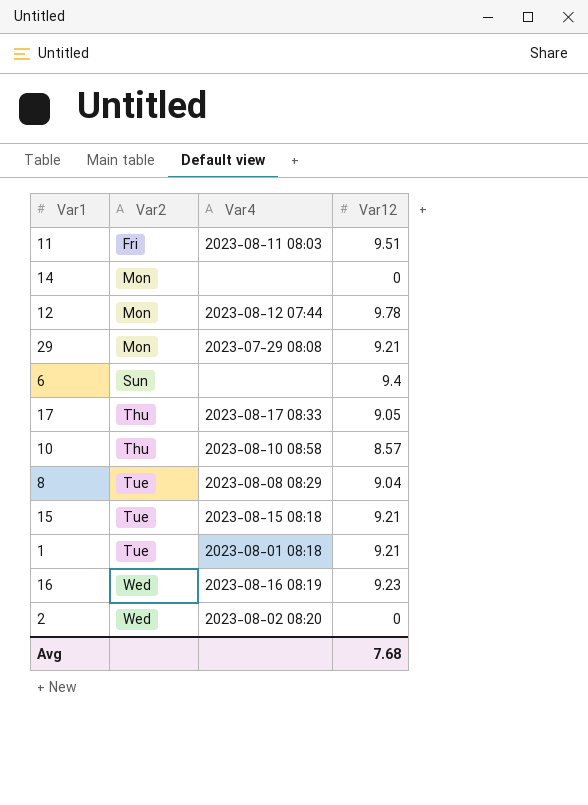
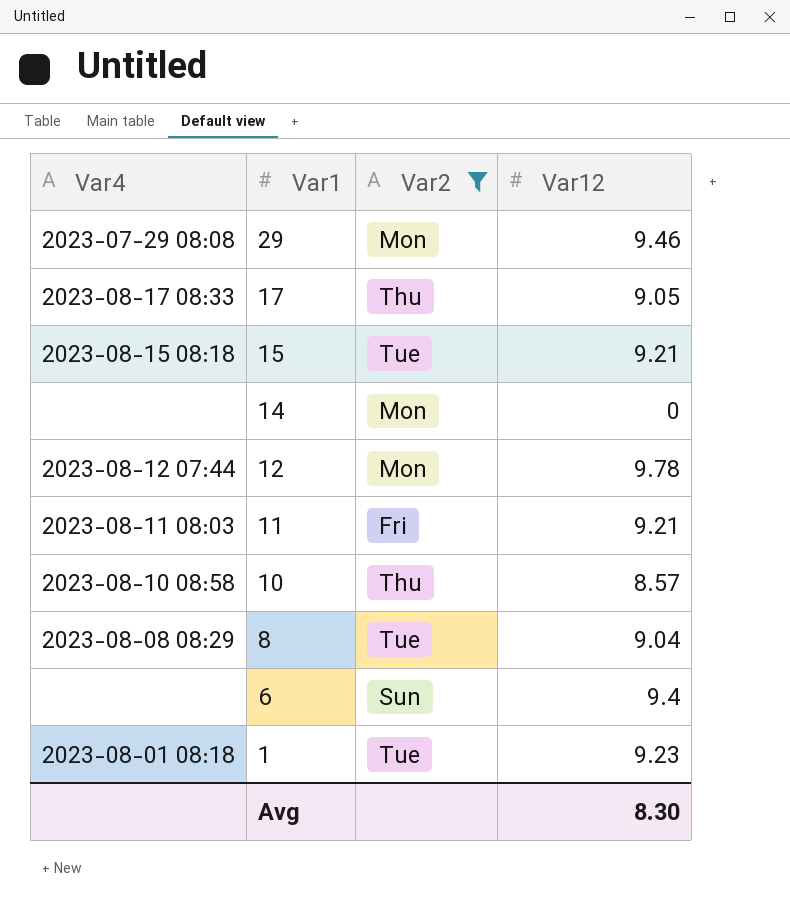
filter: none -> Var2 != Wed
row order: Var2 ascending -> Var1 descending
column Var4 | position: 3 -> 1
29 | Var12: 9.21 -> 9.46
11 | Var12: 9.51 -> 9.21
1 | Var12: 9.21 -> 9.23
Avg | Var12: 7.68 -> 8.30

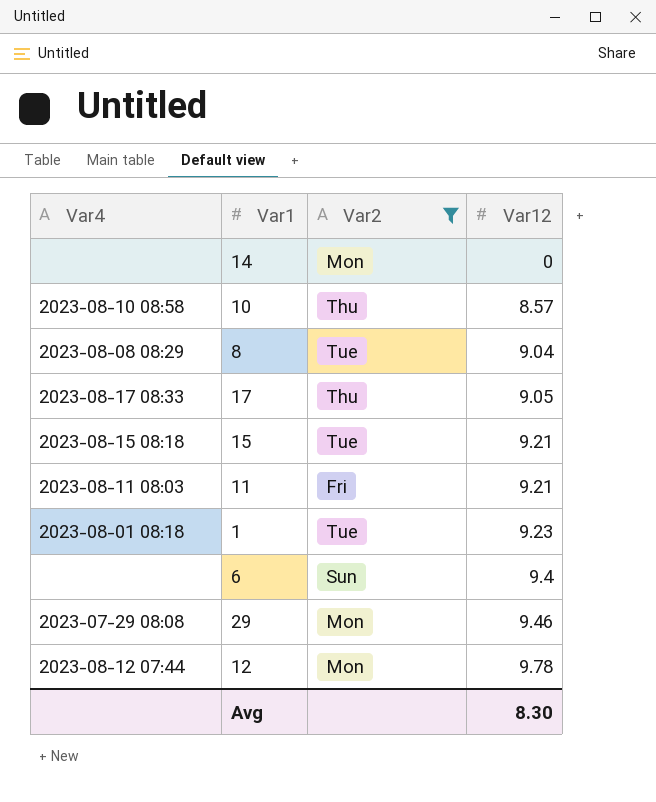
row order: Var1 descending -> Var12 ascending

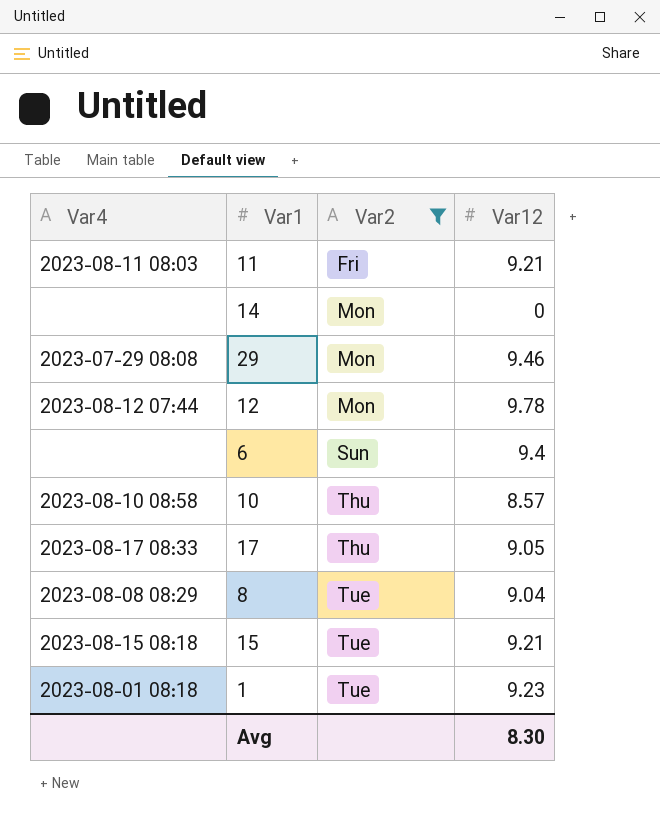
row order: Var12 ascending -> Var2 ascending

